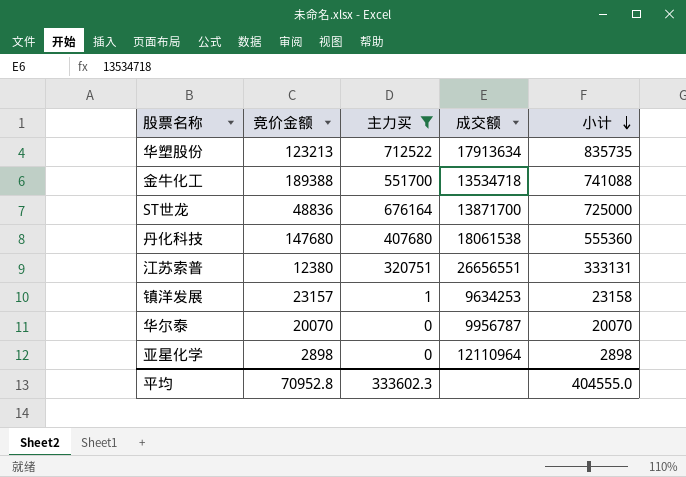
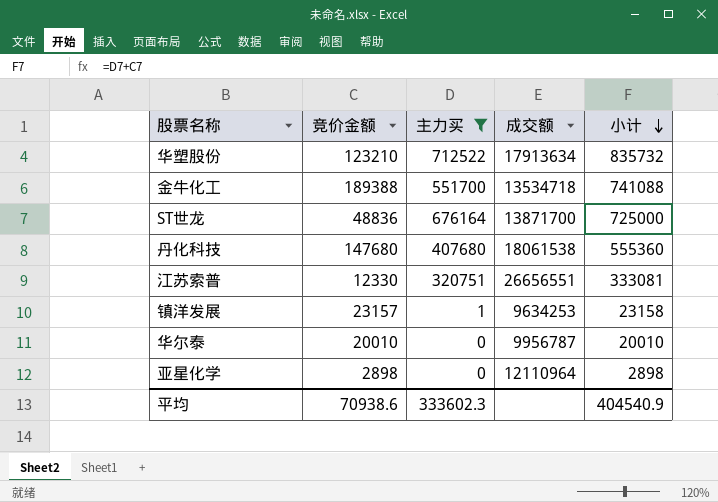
华塑股份 | 竞价金额: 123213 -> 123210
华塑股份 | 小计: 835735 -> 835732
江苏索普 | 竞价金额: 12380 -> 12330
江苏索普 | 小计: 333131 -> 333081
华尔泰 | 竞价金额: 20070 -> 20010
华尔泰 | 小计: 20070 -> 20010
平均 | 竞价金额: 70952.8 -> 70938.6
平均 | 小计: 404555.0 -> 404540.9

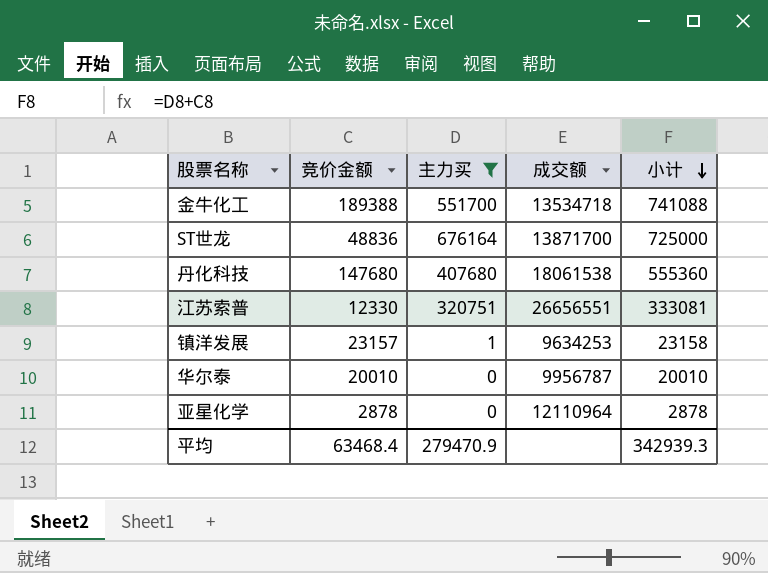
row 华塑股份: 123210 | 712522 | 17913634 | 835732 -> none
亚星化学 | 竞价金额: 2898 -> 2878
亚星化学 | 小计: 2898 -> 2878
平均 | 竞价金额: 70938.6 -> 63468.4
平均 | 主力买: 333602.3 -> 279470.9
平均 | 小计: 404540.9 -> 342939.3

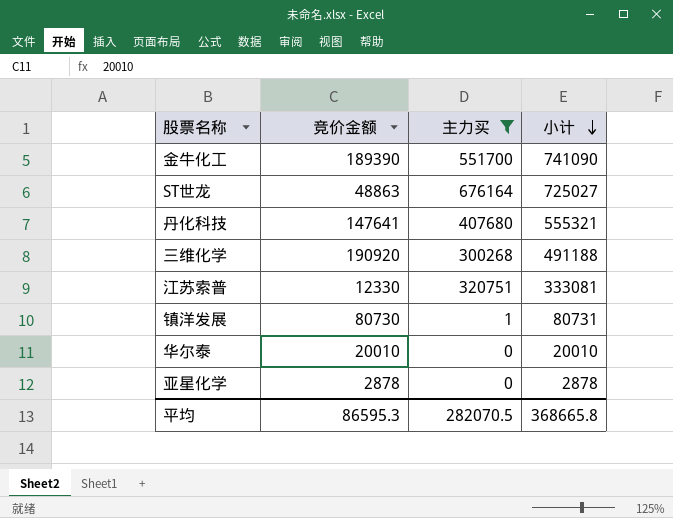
column 成交额 | position: 4 -> none
金牛化工 | 竞价金额: 189388 -> 189390
金牛化工 | 小计: 741088 -> 741090
ST世龙 | 竞价金额: 48836 -> 48863
ST世龙 | 小计: 725000 -> 725027
丹化科技 | 竞价金额: 147680 -> 147641
丹化科技 | 小计: 555360 -> 555321
row 三维化学: none -> 190920 | 300268 | 491188
镇洋发展 | 竞价金额: 23157 -> 80730
镇洋发展 | 小计: 23158 -> 80731
平均 | 竞价金额: 63468.4 -> 86595.3
平均 | 主力买: 279470.9 -> 282070.5
平均 | 小计: 342939.3 -> 368665.8

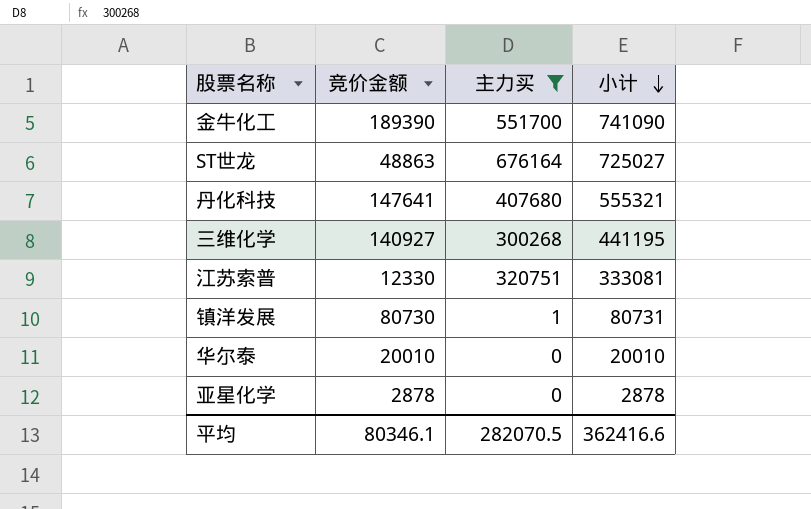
三维化学 | 竞价金额: 190920 -> 140927
三维化学 | 小计: 491188 -> 441195
平均 | 竞价金额: 86595.3 -> 80346.1
平均 | 小计: 368665.8 -> 362416.6

